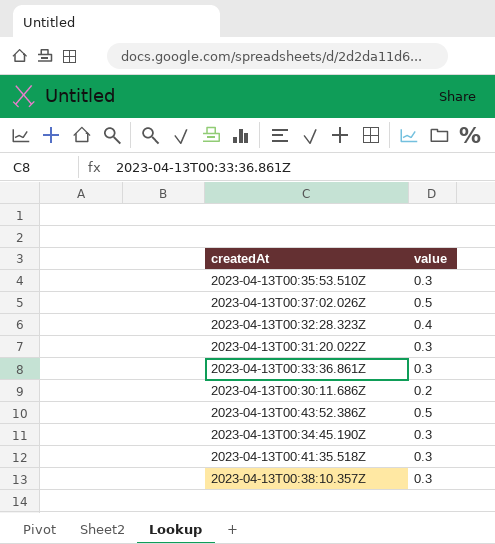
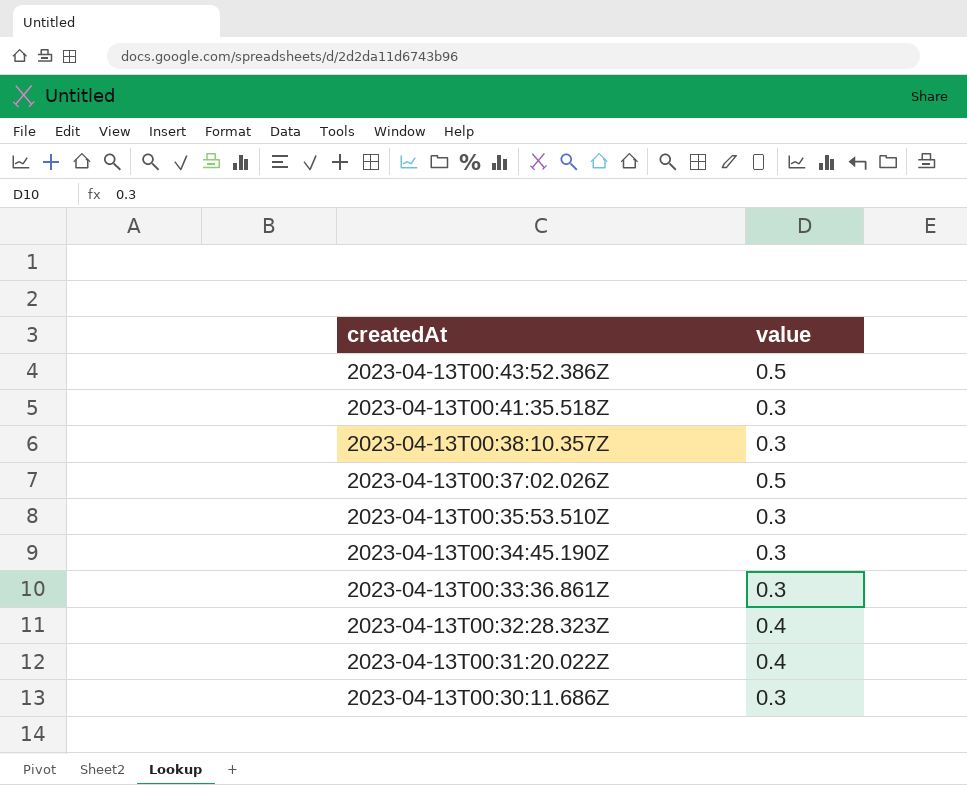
row order: none -> createdAt descending
2023-04-13T00:31:20.022Z | value: 0.3 -> 0.4
2023-04-13T00:30:11.686Z | value: 0.2 -> 0.3

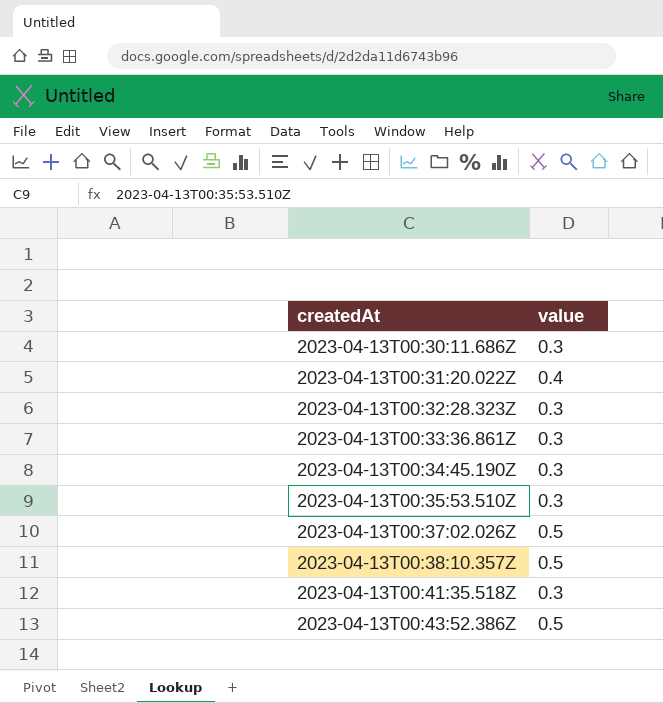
row order: createdAt descending -> createdAt ascending
2023-04-13T00:32:28.323Z | value: 0.4 -> 0.3
2023-04-13T00:38:10.357Z | value: 0.3 -> 0.5

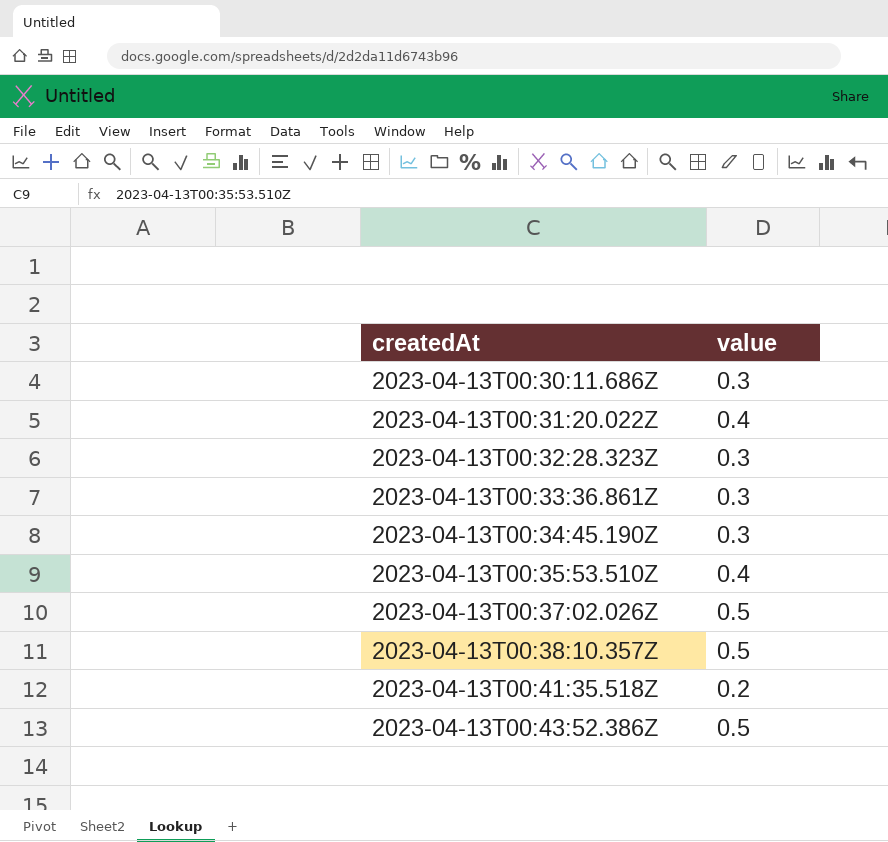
2023-04-13T00:35:53.510Z | value: 0.3 -> 0.4
2023-04-13T00:41:35.518Z | value: 0.3 -> 0.2

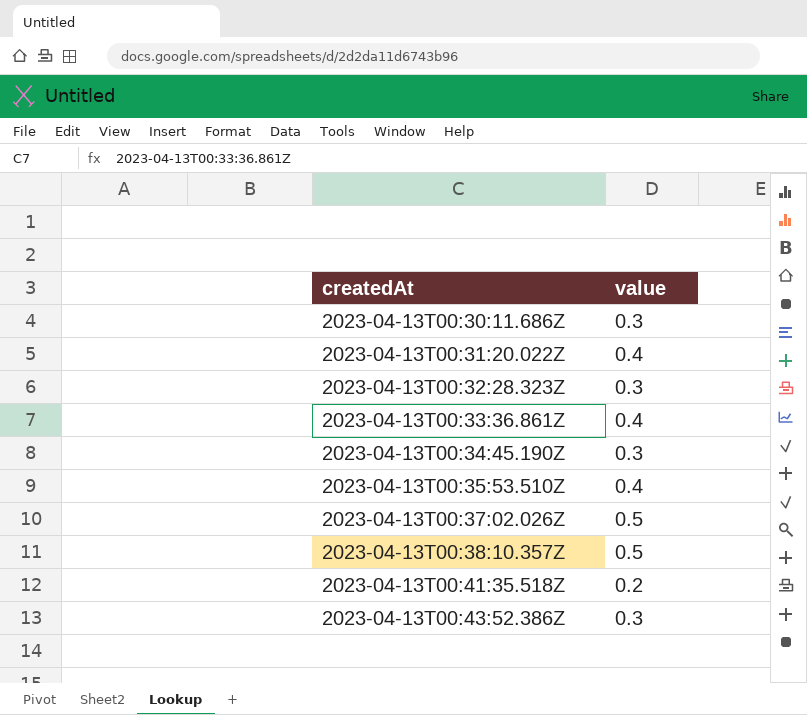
2023-04-13T00:33:36.861Z | value: 0.3 -> 0.4
2023-04-13T00:43:52.386Z | value: 0.5 -> 0.3

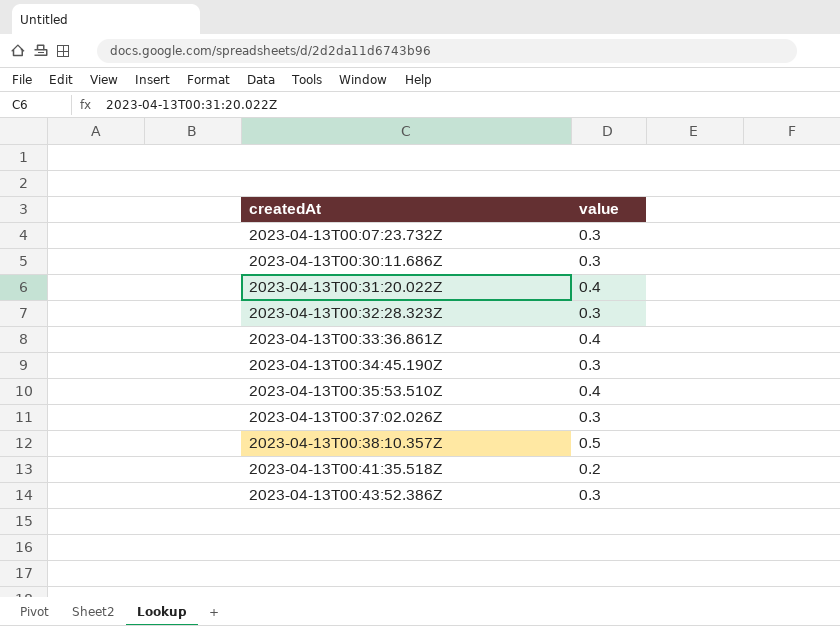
row 2023-04-13T00:07:23.732Z: none -> 0.3
2023-04-13T00:37:02.026Z | value: 0.5 -> 0.3

